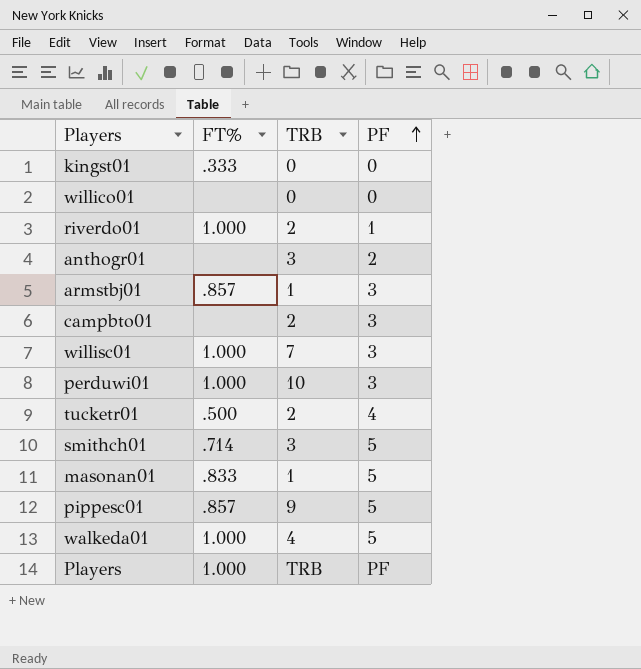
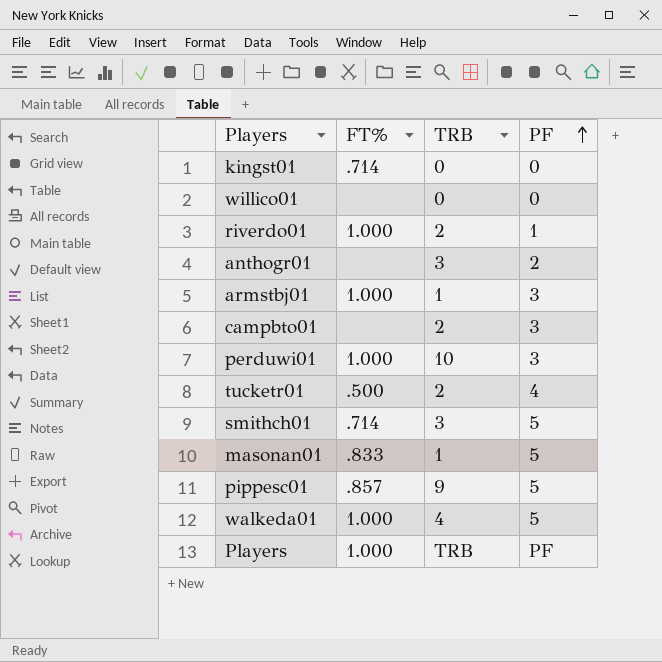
row willisc01: 1.000 | 7 | 3 -> none
kingst01 | FT%: .333 -> .714
armstbj01 | FT%: .857 -> 1.000

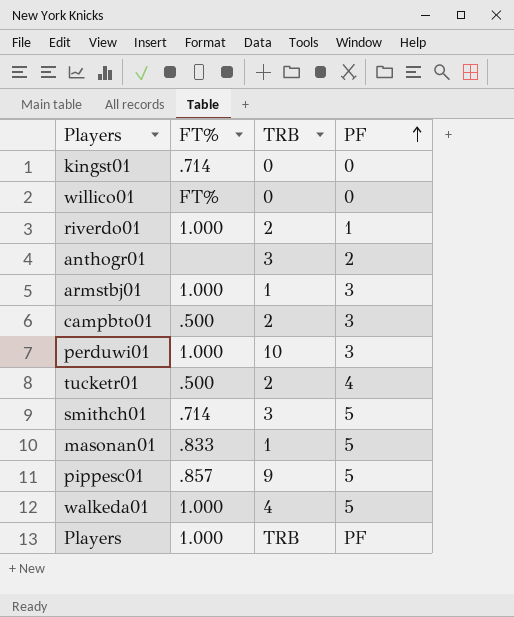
willico01 | FT%: none -> FT%
campbto01 | FT%: none -> .500

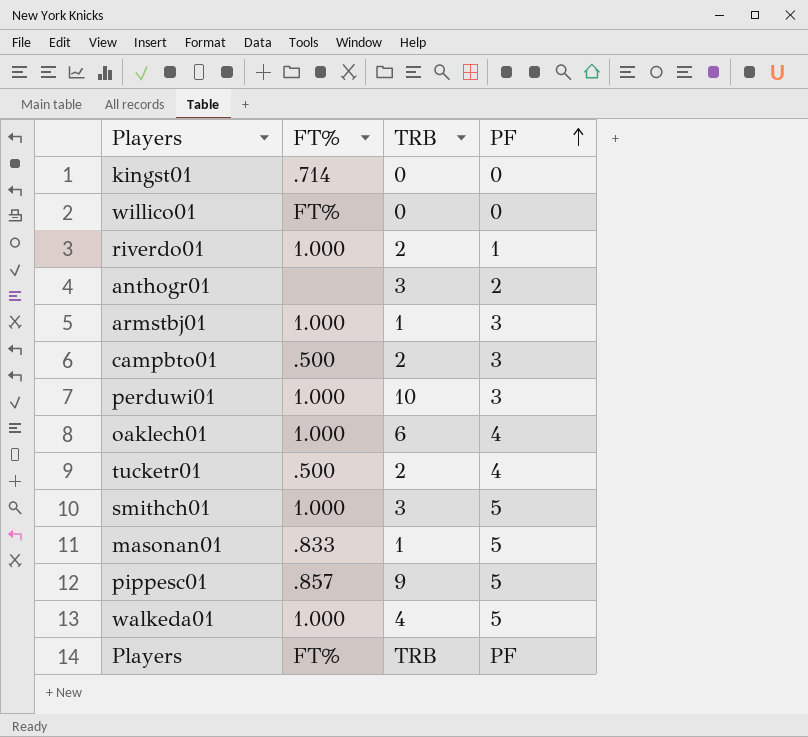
row oaklech01: none -> 1.000 | 6 | 4
smithch01 | FT%: .714 -> 1.000
Players | FT%: 1.000 -> FT%

